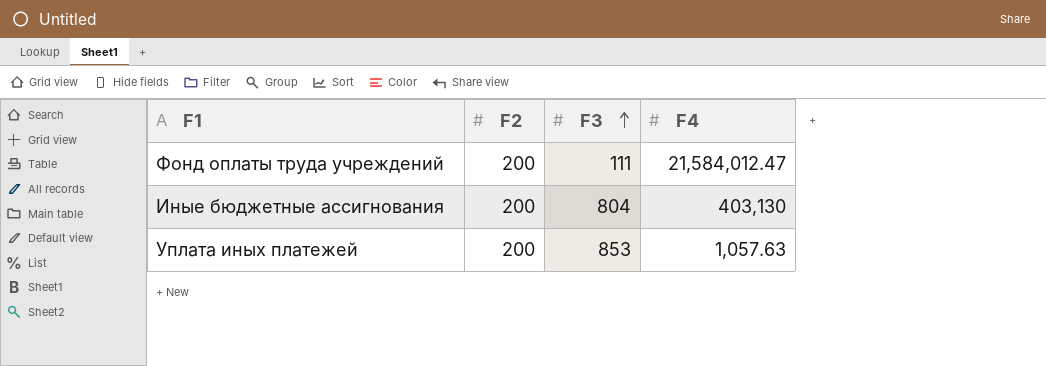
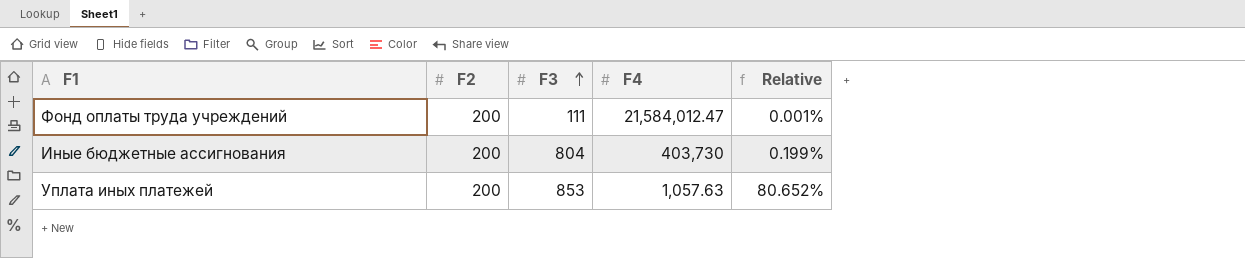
column Relative | formula: none -> [F3] / [F4]
Иные бюджетные ассигнования | F4: 403,130 -> 403,730

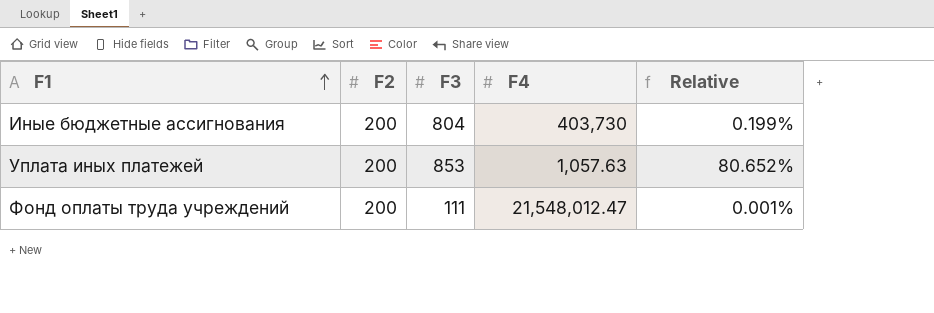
row order: F3 ascending -> F1 ascending
Фонд оплаты труда учреждений | F4: 21,584,012.47 -> 21,548,012.47

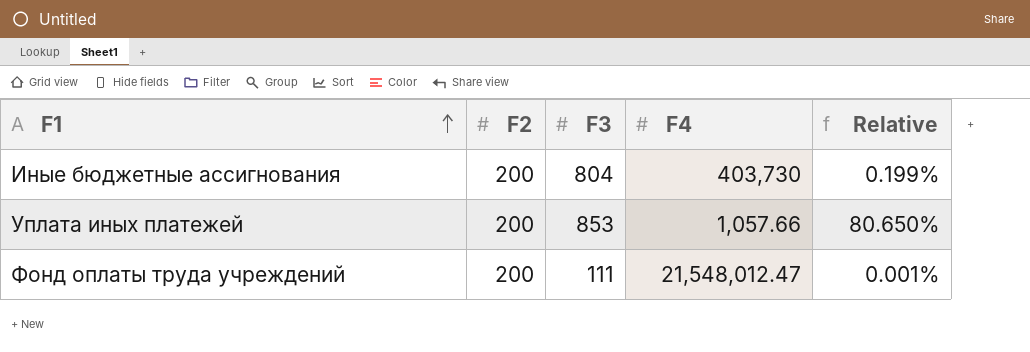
Уплата иных платежей | F4: 1,057.63 -> 1,057.66
Уплата иных платежей | Relative: 80.652% -> 80.650%

